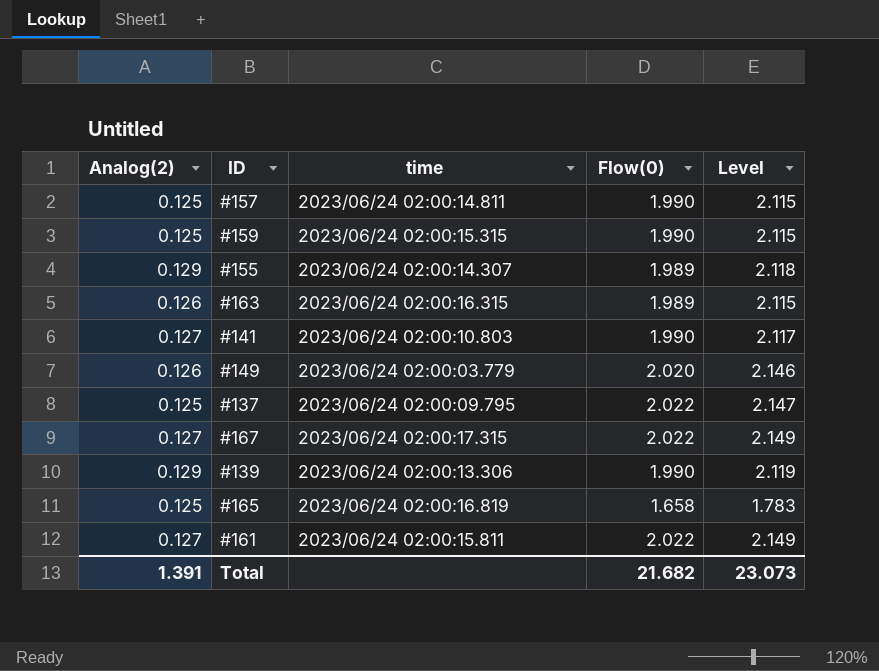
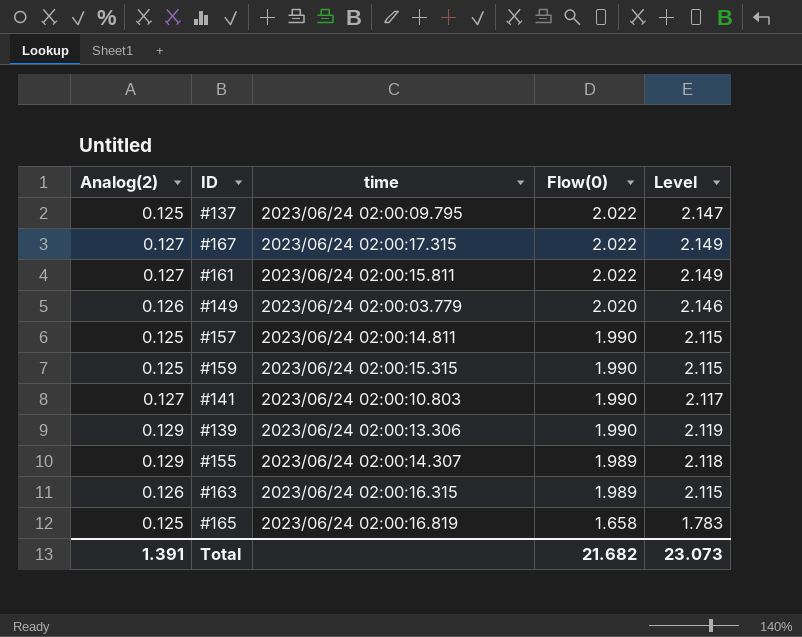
row order: none -> Flow(0) descending

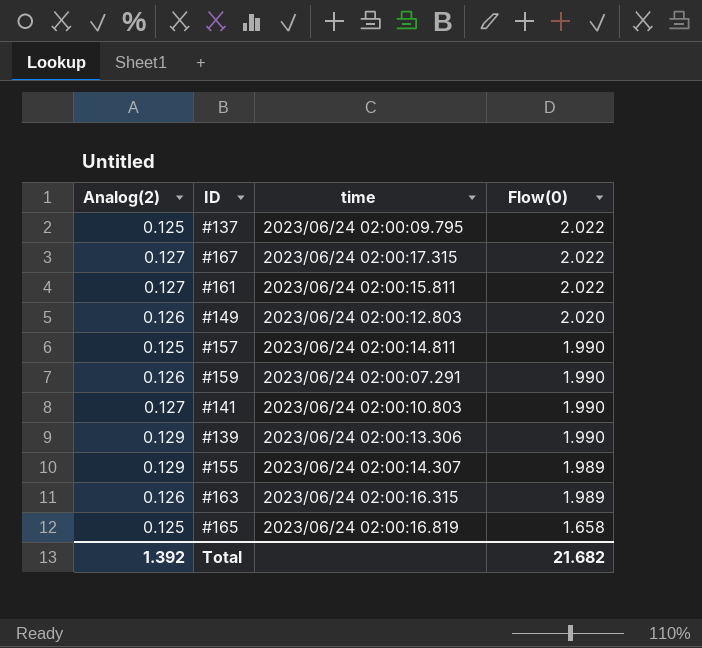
column Level | formula: [Analog(2)] + [Flow(0)] -> none
#149 | time: 2023/06/24 02:00:03.779 -> 2023/06/24 02:00:12.803
#159 | Analog(2): 0.125 -> 0.126
#159 | time: 2023/06/24 02:00:15.315 -> 2023/06/24 02:00:07.291
Total | Analog(2): 1.391 -> 1.392

